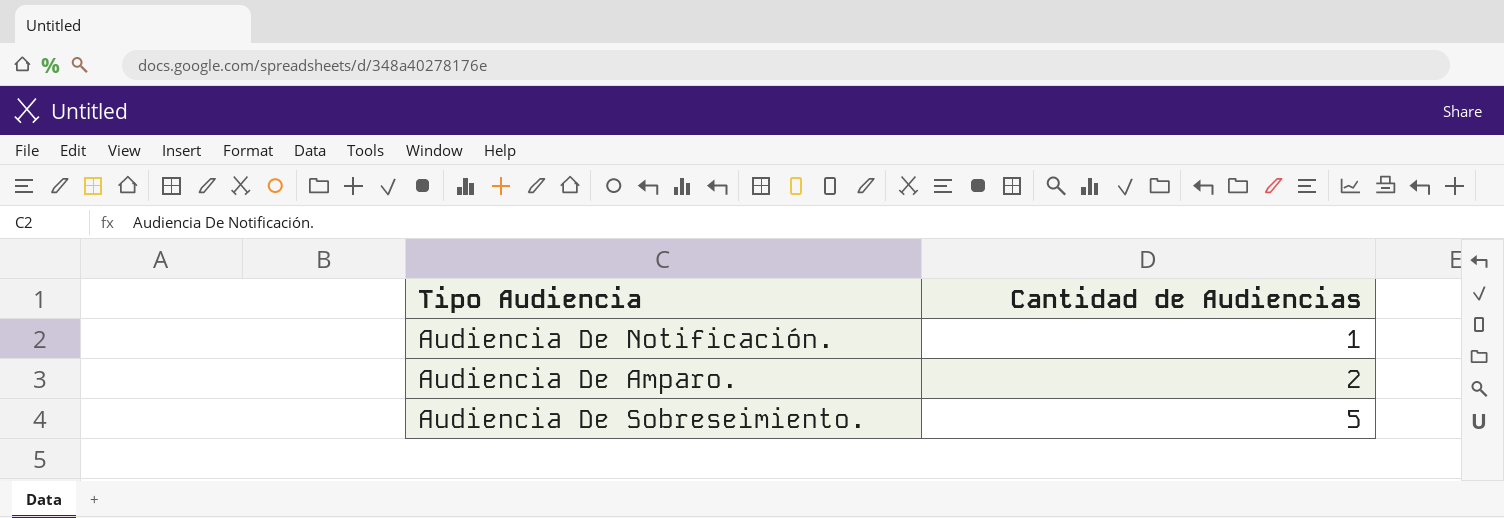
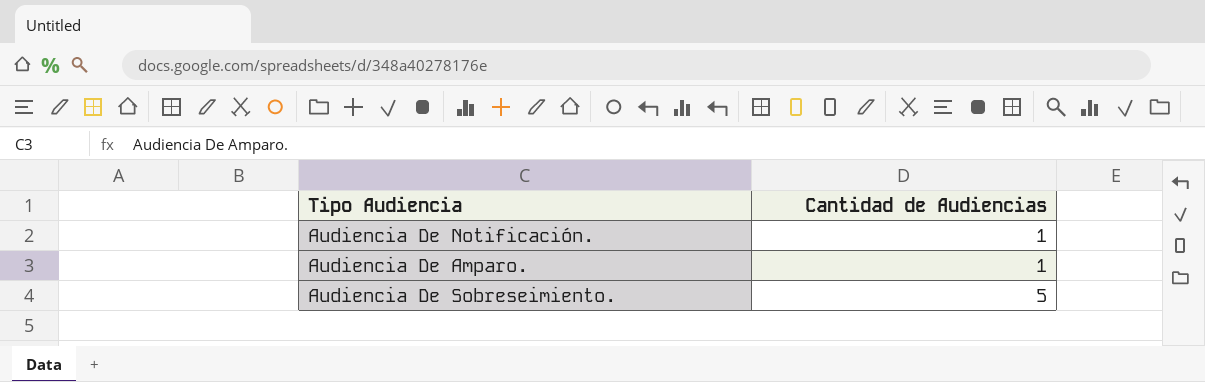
Audiencia De Amparo. | Cantidad de Audiencias: 2 -> 1

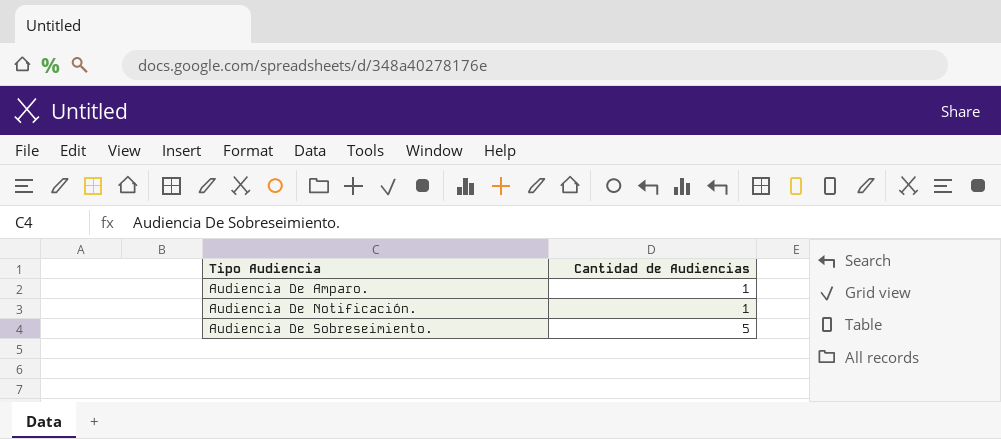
row order: Cantidad de Audiencias ascending -> Tipo Audiencia ascending

